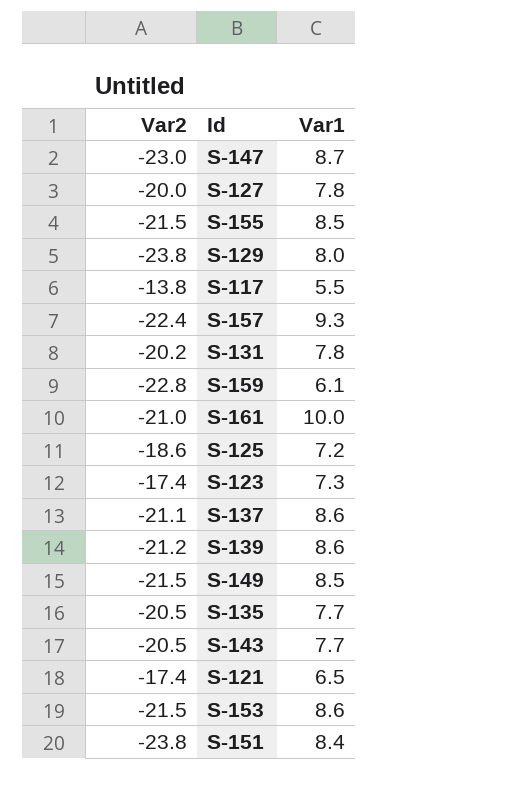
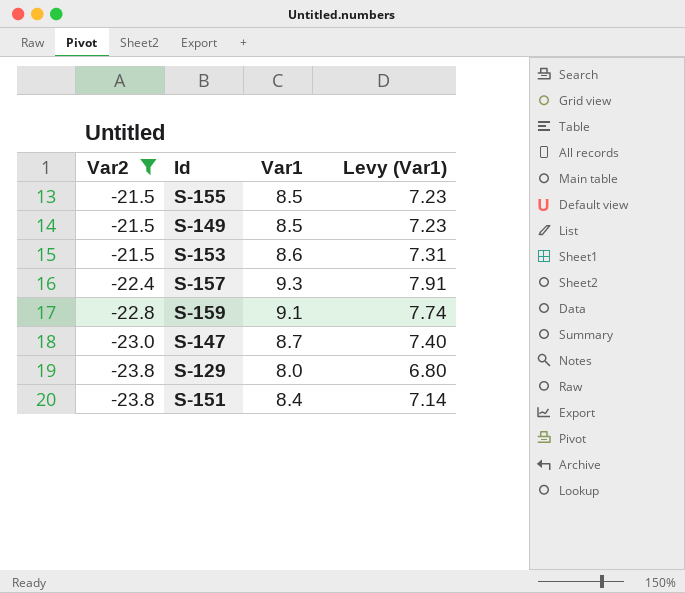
filter: none -> Var2 <= -21.5
row order: none -> Var2 descending
column Levy (Var1) | formula: none -> [Var1] * 0.85
S-159 | Var1: 6.1 -> 9.1

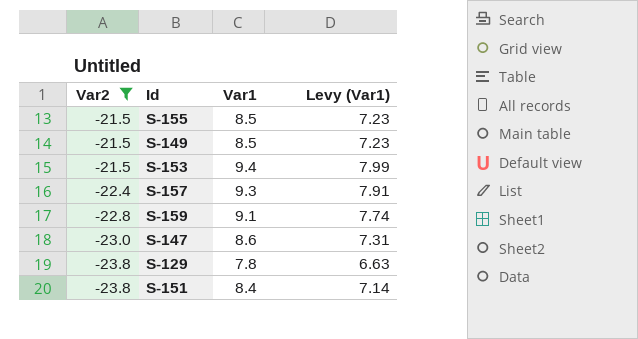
S-153 | Var1: 8.6 -> 9.4
S-153 | Levy (Var1): 7.31 -> 7.99
S-147 | Var1: 8.7 -> 8.6
S-147 | Levy (Var1): 7.40 -> 7.31
S-129 | Var1: 8.0 -> 7.8
S-129 | Levy (Var1): 6.80 -> 6.63

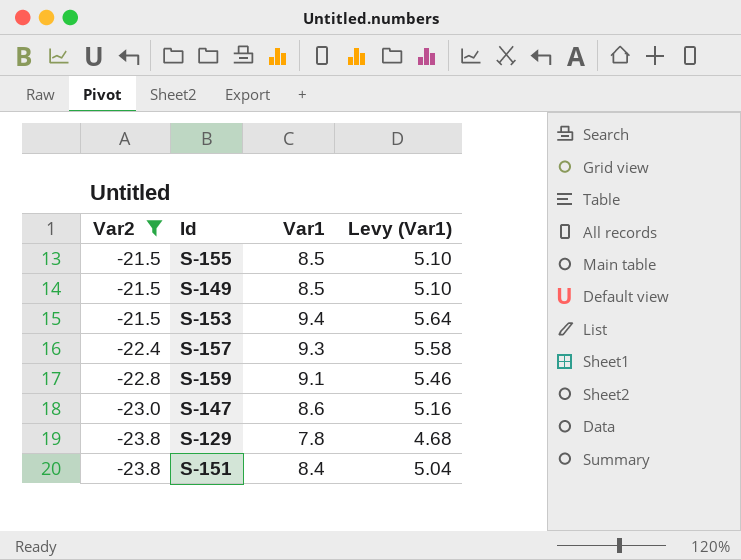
column Levy (Var1) | formula: [Var1] * 0.85 -> [Var1] * 0.6

